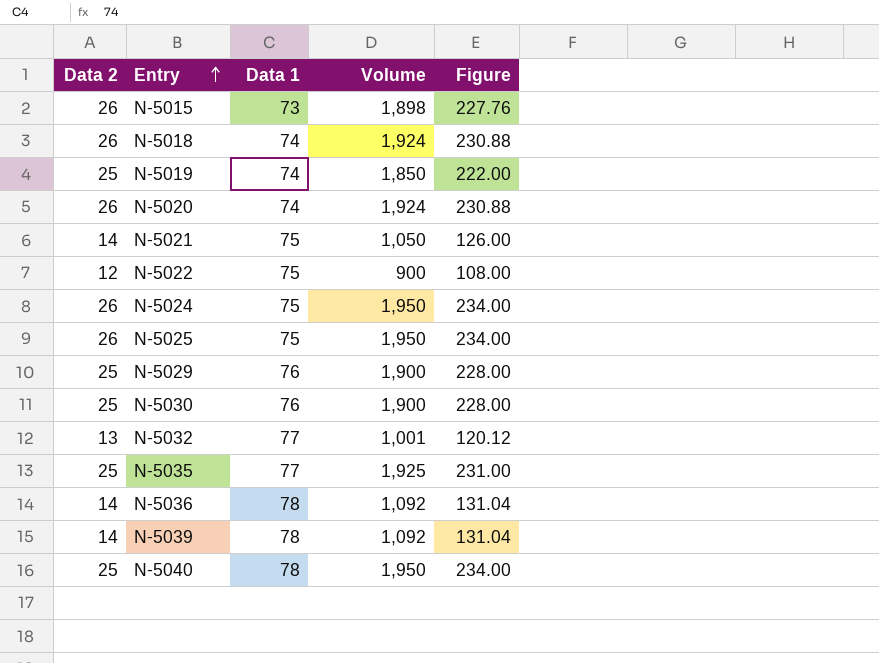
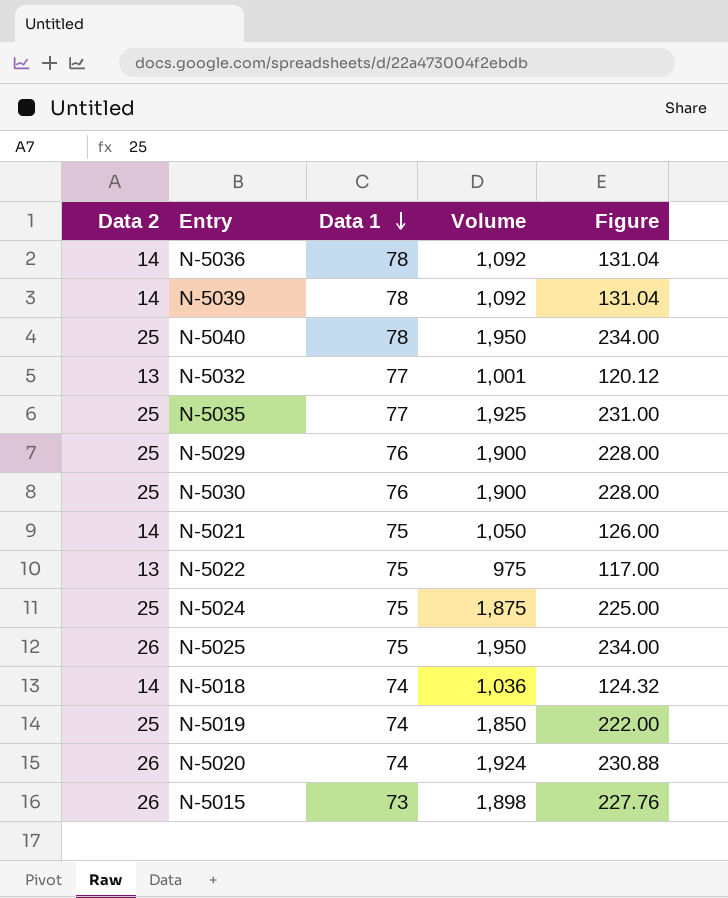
row order: Entry ascending -> Data 1 descending
N-5022 | Data 2: 12 -> 13
N-5022 | Volume: 900 -> 975
N-5022 | Figure: 108.00 -> 117.00
N-5024 | Data 2: 26 -> 25
N-5024 | Volume: 1,950 -> 1,875
N-5024 | Figure: 234.00 -> 225.00
N-5018 | Data 2: 26 -> 14
N-5018 | Volume: 1,924 -> 1,036
N-5018 | Figure: 230.88 -> 124.32

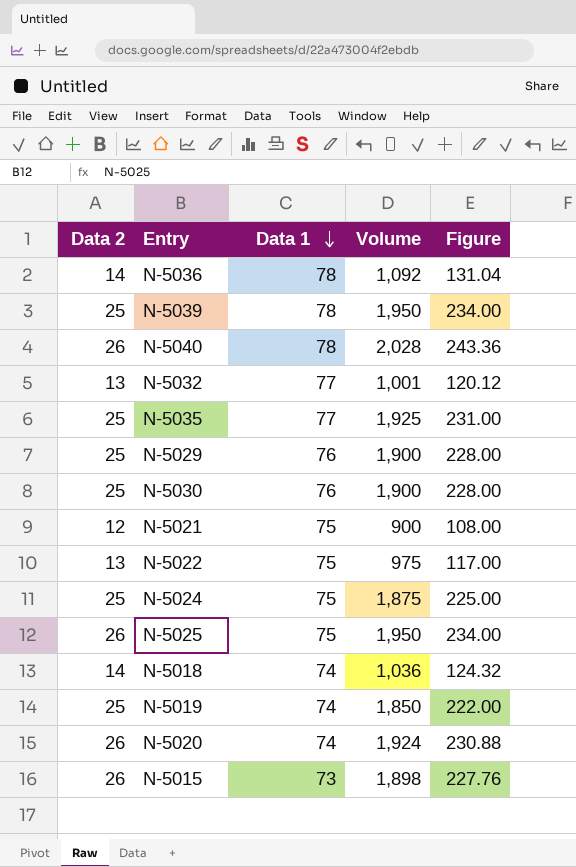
N-5039 | Data 2: 14 -> 25
N-5039 | Volume: 1,092 -> 1,950
N-5039 | Figure: 131.04 -> 234.00
N-5040 | Data 2: 25 -> 26
N-5040 | Volume: 1,950 -> 2,028
N-5040 | Figure: 234.00 -> 243.36
N-5021 | Data 2: 14 -> 12
N-5021 | Volume: 1,050 -> 900
N-5021 | Figure: 126.00 -> 108.00

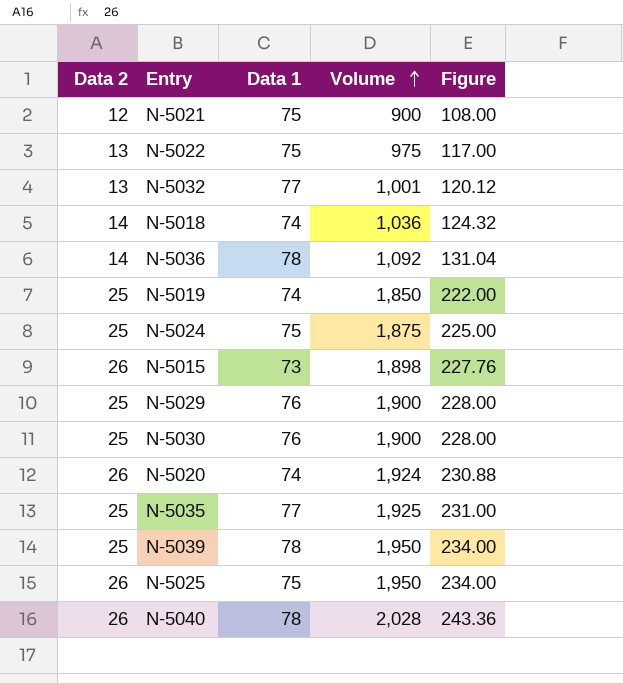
row order: Data 1 descending -> Volume ascending

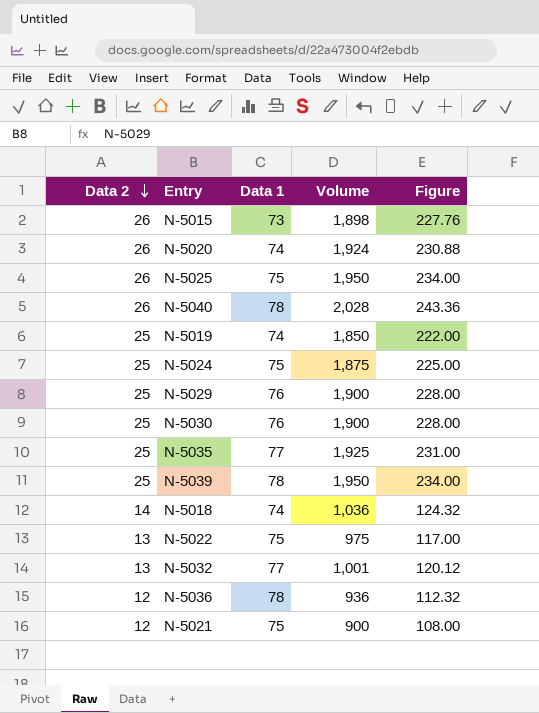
row order: Volume ascending -> Data 2 descending
N-5036 | Data 2: 14 -> 12
N-5036 | Volume: 1,092 -> 936
N-5036 | Figure: 131.04 -> 112.32

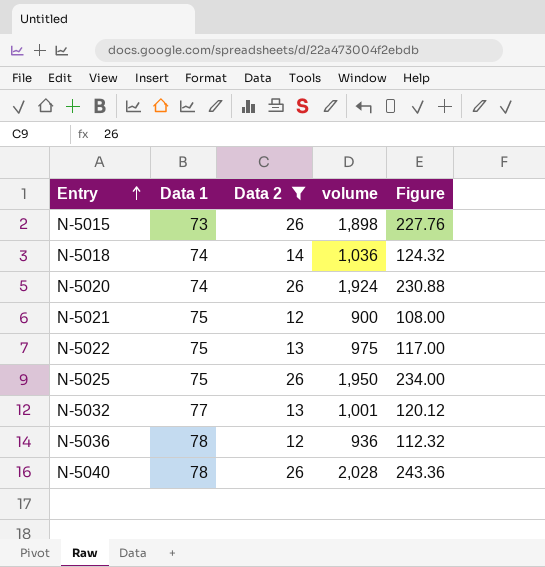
filter: none -> Data 2 != 25
row order: Data 2 descending -> Entry ascending
column Data 2 | position: 1 -> 3
column name: Volume -> volume

